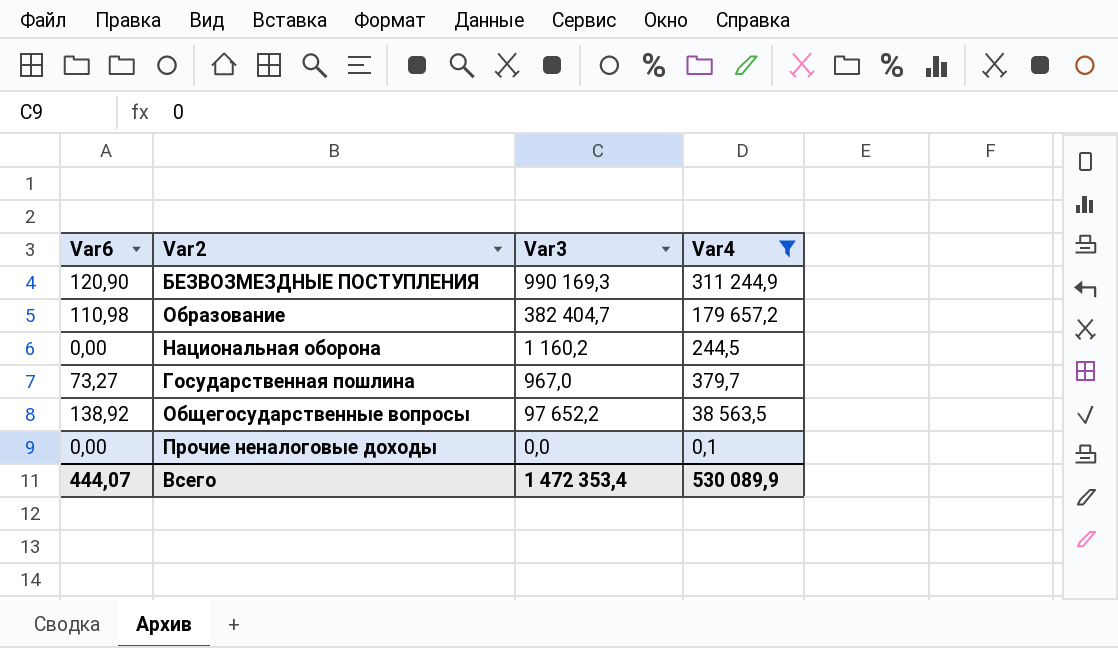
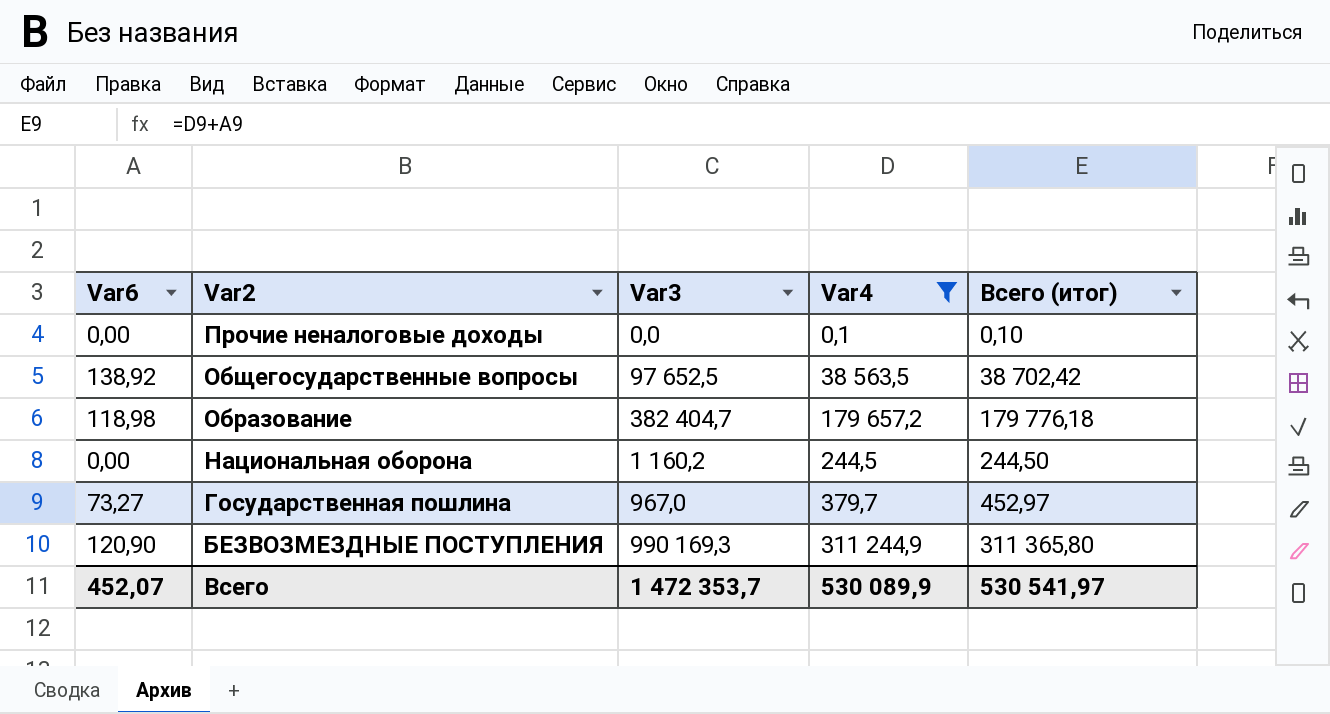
row order: none -> Var2 descending
column Всего (итог) | formula: none -> [Var6] + [Var4]
Общегосударственные вопросы | Var3: 97 652,2 -> 97 652,5
Образование | Var6: 110,98 -> 118,98
Всего | Var6: 444,07 -> 452,07
Всего | Var3: 1 472 353,4 -> 1 472 353,7

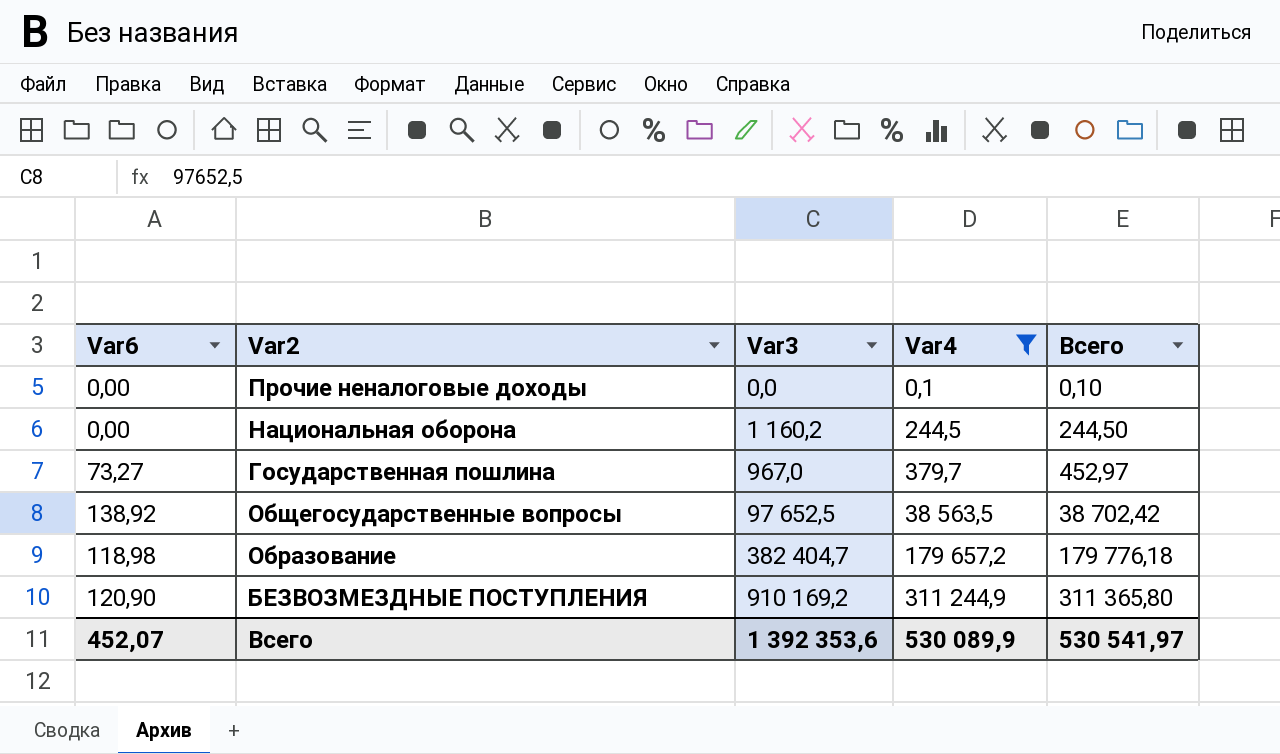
row order: Var2 descending -> Var4 ascending
column name: Всего (итог) -> Всего
БЕЗВОЗМЕЗДНЫЕ ПОСТУПЛЕНИЯ | Var3: 990 169,3 -> 910 169,2
Всего | Var3: 1 472 353,7 -> 1 392 353,6

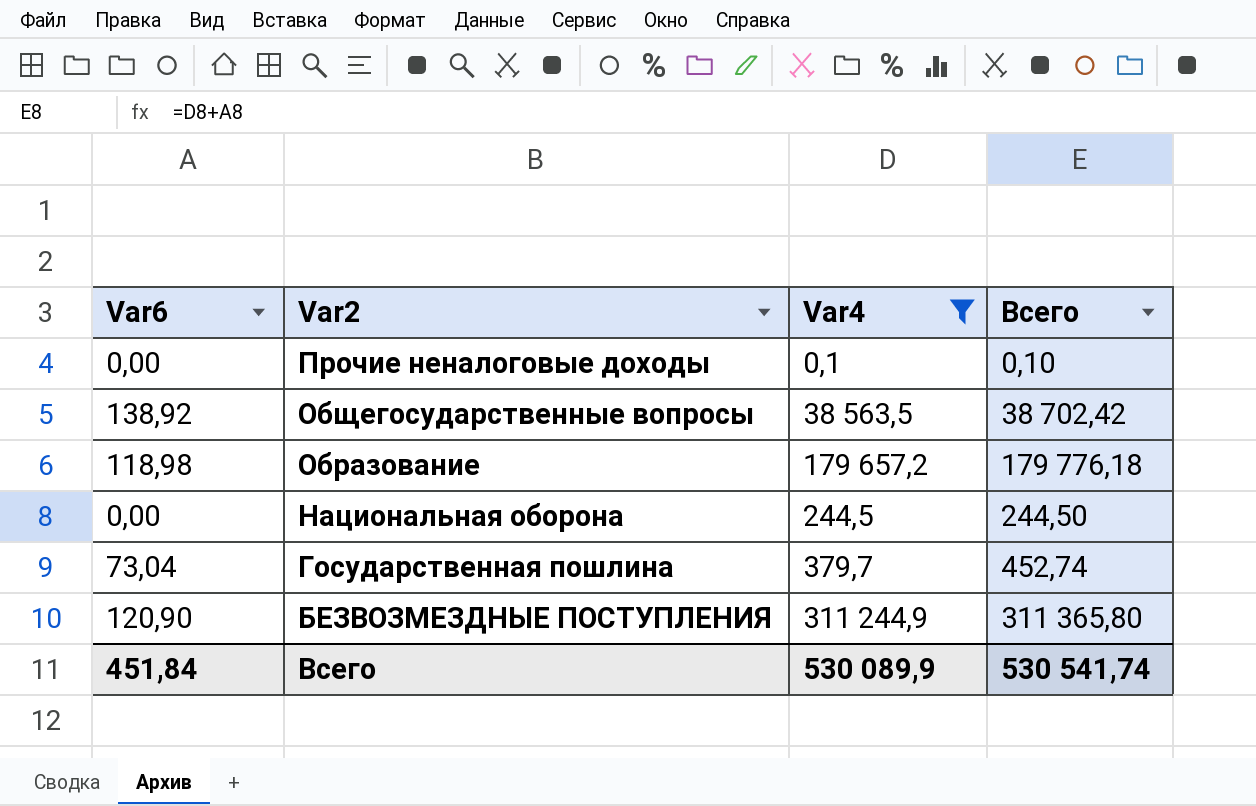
row order: Var4 ascending -> Var2 descending
column Var3 | position: 3 -> none
Государственная пошлина | Var6: 73,27 -> 73,04
Государственная пошлина | Всего: 452,97 -> 452,74
Всего | Var6: 452,07 -> 451,84
Всего | Всего: 530 541,97 -> 530 541,74

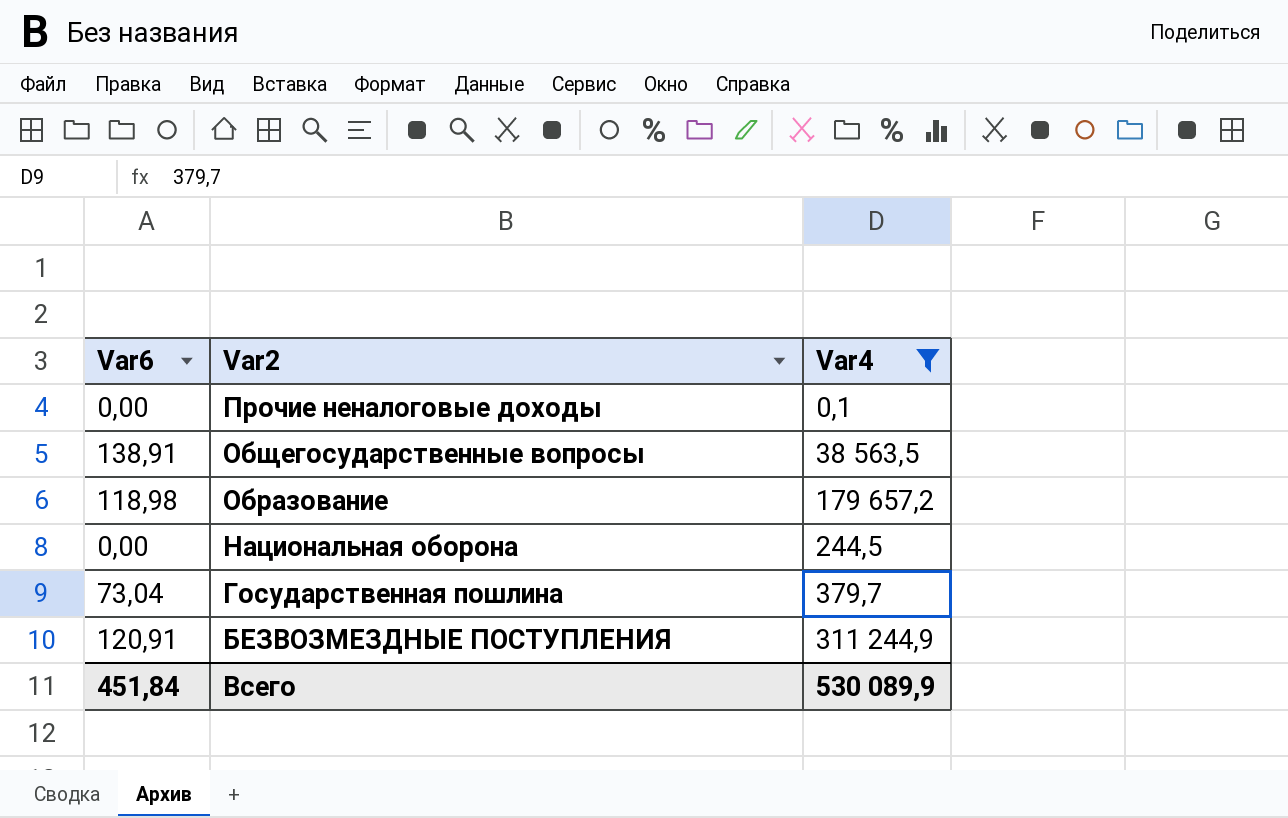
column Всего | formula: [Var6] + [Var4] -> none
Общегосударственные вопросы | Var6: 138,92 -> 138,91
БЕЗВОЗМЕЗДНЫЕ ПОСТУПЛЕНИЯ | Var6: 120,90 -> 120,91

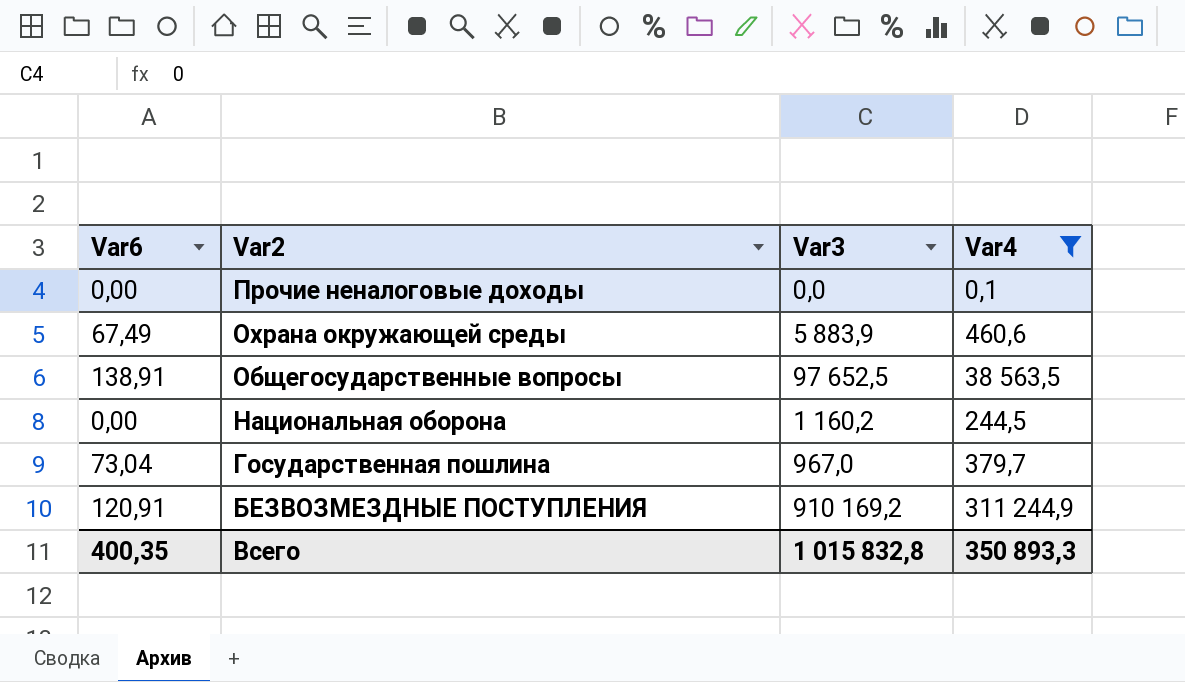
column Var3 | position: none -> 3
row Образование: 118,98 | 179 657,2 -> none
row Охрана окружающей среды: none -> 67,49 | 5 883,9 | 460,6
Всего | Var6: 451,84 -> 400,35
Всего | Var4: 530 089,9 -> 350 893,3

